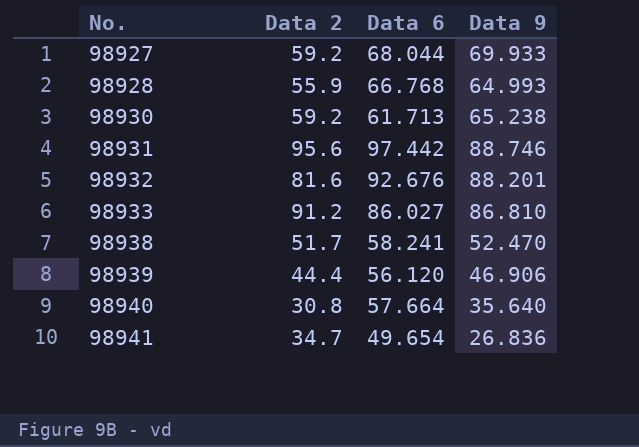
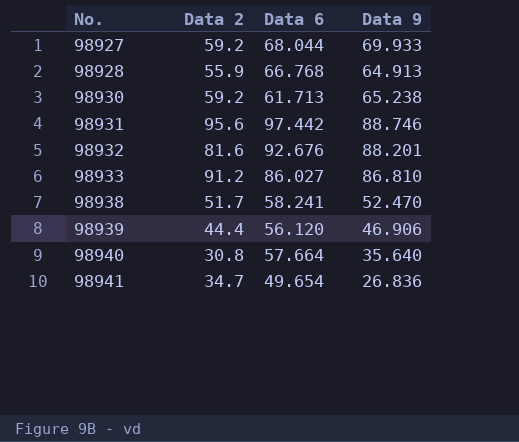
98928 | Data 9: 64.993 -> 64.913

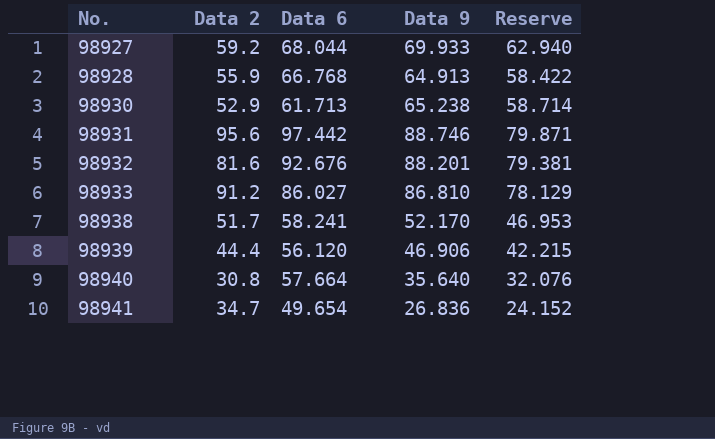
column Reserve | formula: none -> [Data 9] * 0.9
98930 | Data 2: 59.2 -> 52.9
98938 | Data 9: 52.470 -> 52.170

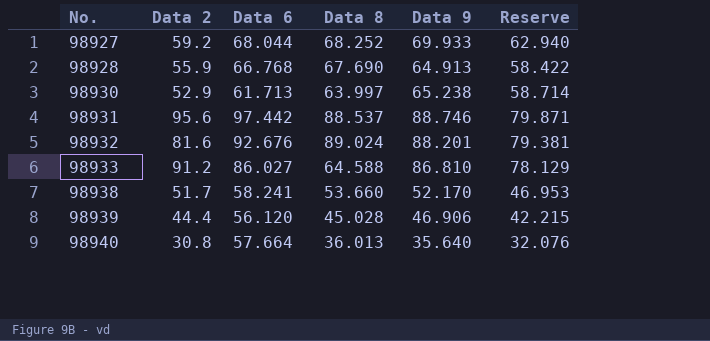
column Data 8 | position: none -> 4
row 98941: 34.7 | 49.654 | 26.836 | 24.152 -> none

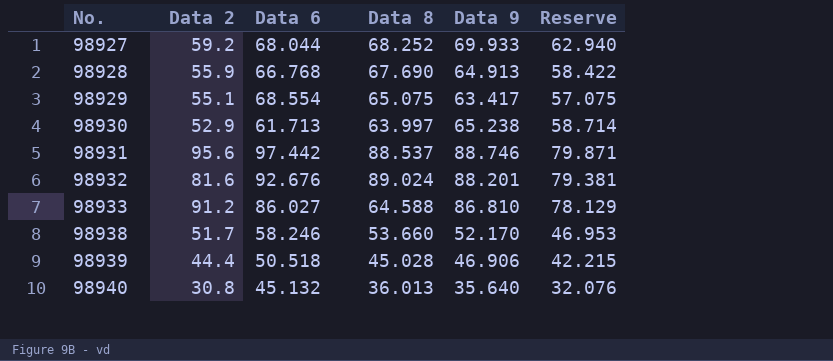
row 98929: none -> 55.1 | 68.554 | 65.075 | 63.417 | 57.075
98938 | Data 6: 58.241 -> 58.246
98939 | Data 6: 56.120 -> 50.518
98940 | Data 6: 57.664 -> 45.132

